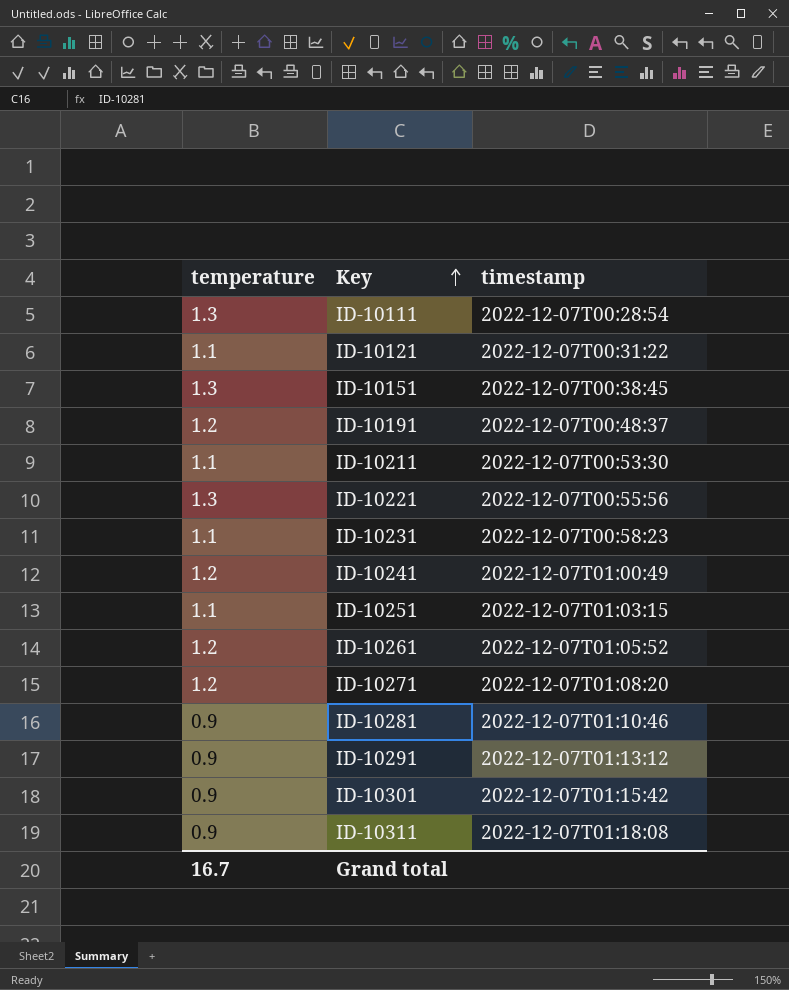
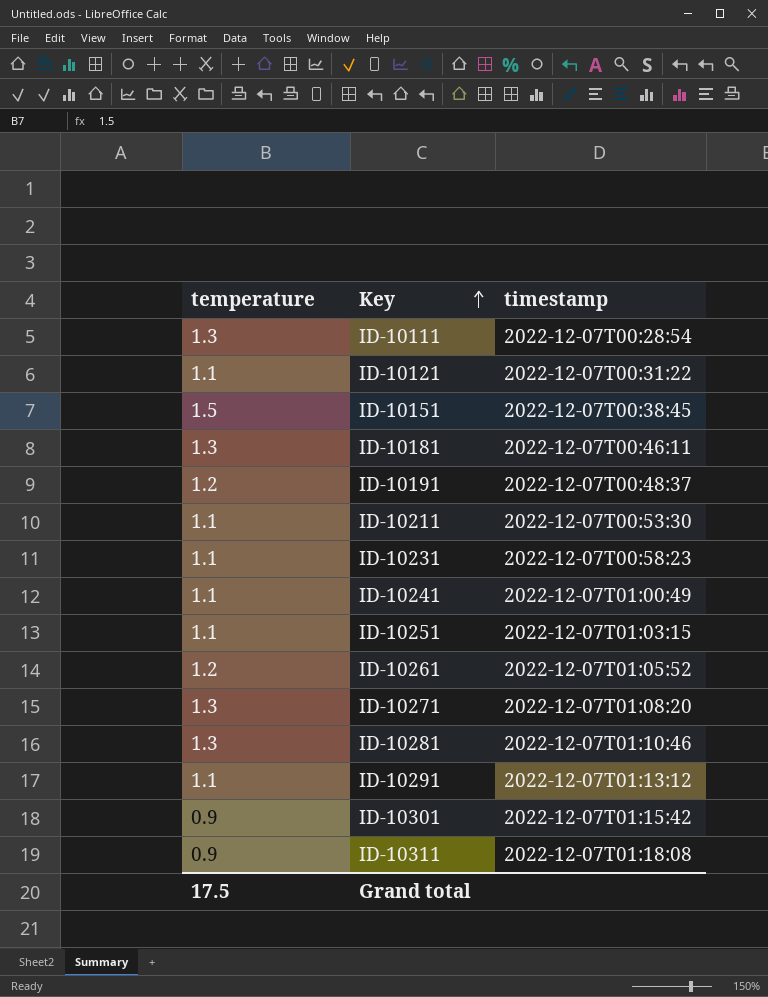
row ID-10221: 1.3 | 2022-12-07T00:55:56 -> none
ID-10151 | temperature: 1.3 -> 1.5
row ID-10181: none -> 1.3 | 2022-12-07T00:46:11
ID-10241 | temperature: 1.2 -> 1.1
ID-10271 | temperature: 1.2 -> 1.3
ID-10281 | temperature: 0.9 -> 1.3
ID-10291 | temperature: 0.9 -> 1.1
Grand total | temperature: 16.7 -> 17.5

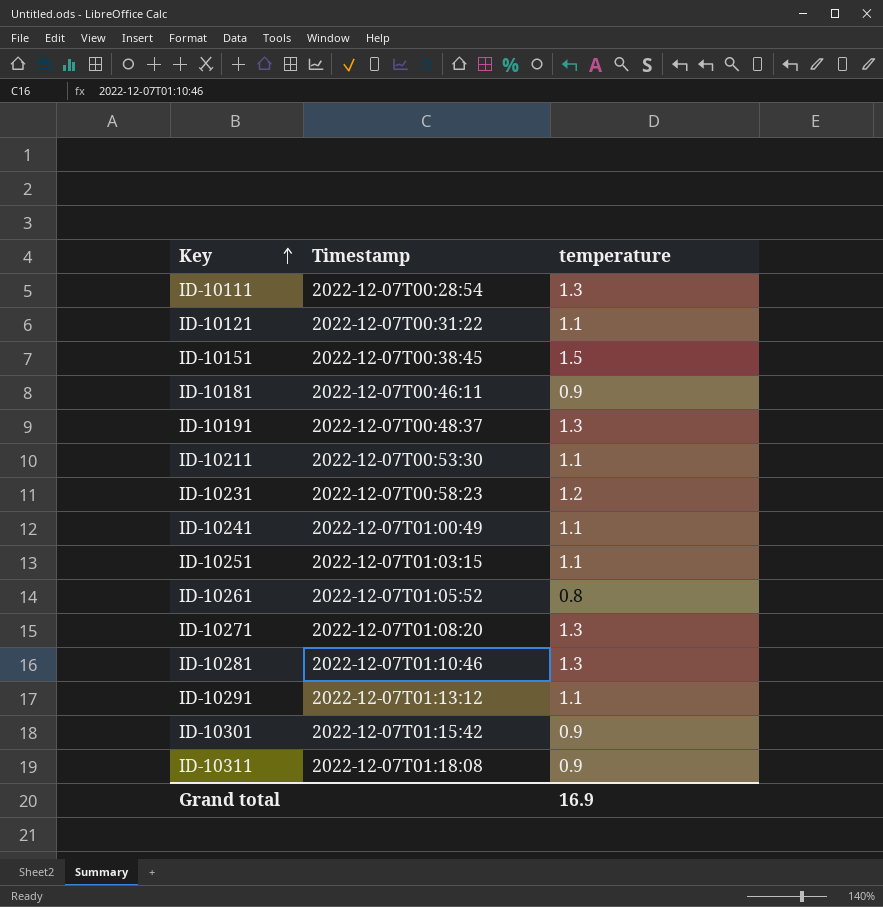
column name: timestamp -> Timestamp
column temperature | position: 1 -> 3
ID-10181 | temperature: 1.3 -> 0.9
ID-10191 | temperature: 1.2 -> 1.3
ID-10231 | temperature: 1.1 -> 1.2
ID-10261 | temperature: 1.2 -> 0.8
Grand total | temperature: 17.5 -> 16.9

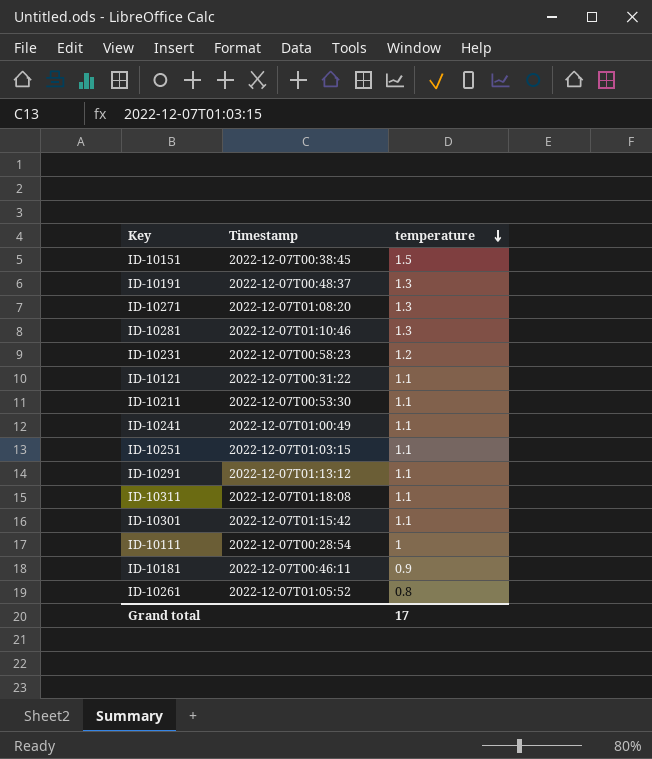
row order: Key ascending -> temperature descending
ID-10311 | temperature: 0.9 -> 1.1
ID-10301 | temperature: 0.9 -> 1.1
ID-10111 | temperature: 1.3 -> 1
Grand total | temperature: 16.9 -> 17

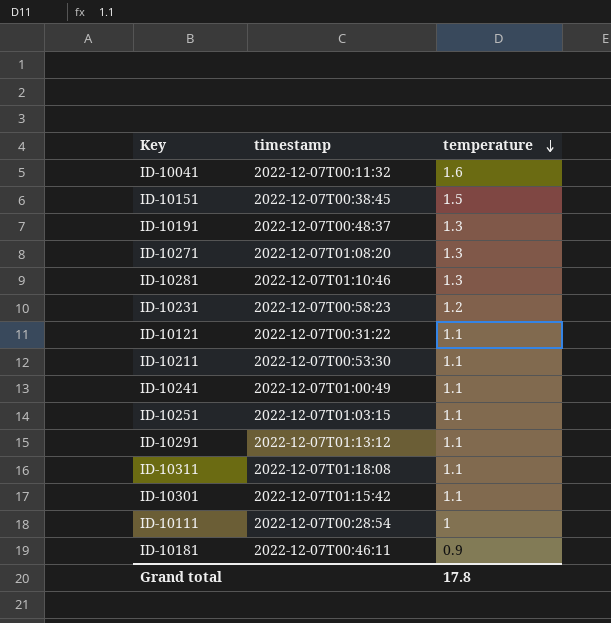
column name: Timestamp -> timestamp
row ID-10261: 2022-12-07T01:05:52 | 0.8 -> none
row ID-10041: none -> 2022-12-07T00:11:32 | 1.6
Grand total | temperature: 17 -> 17.8

